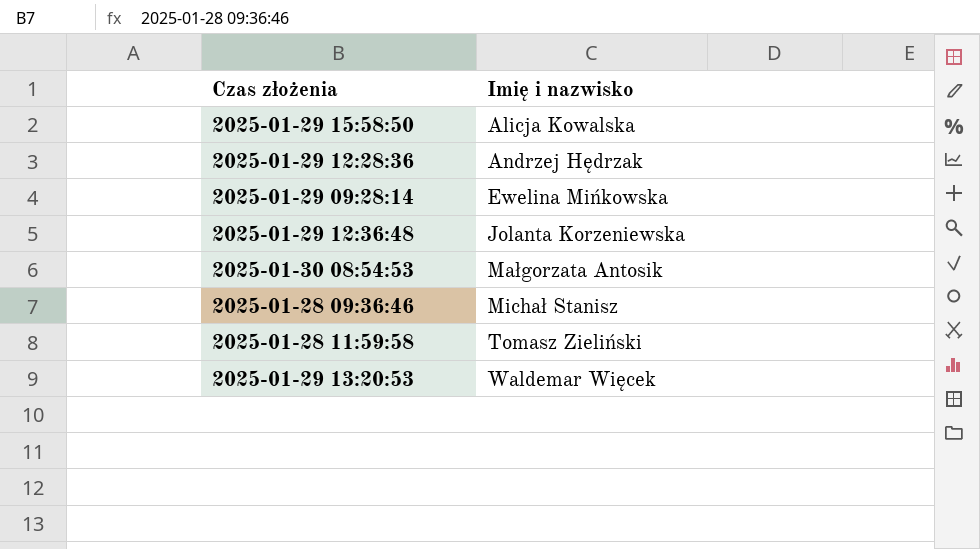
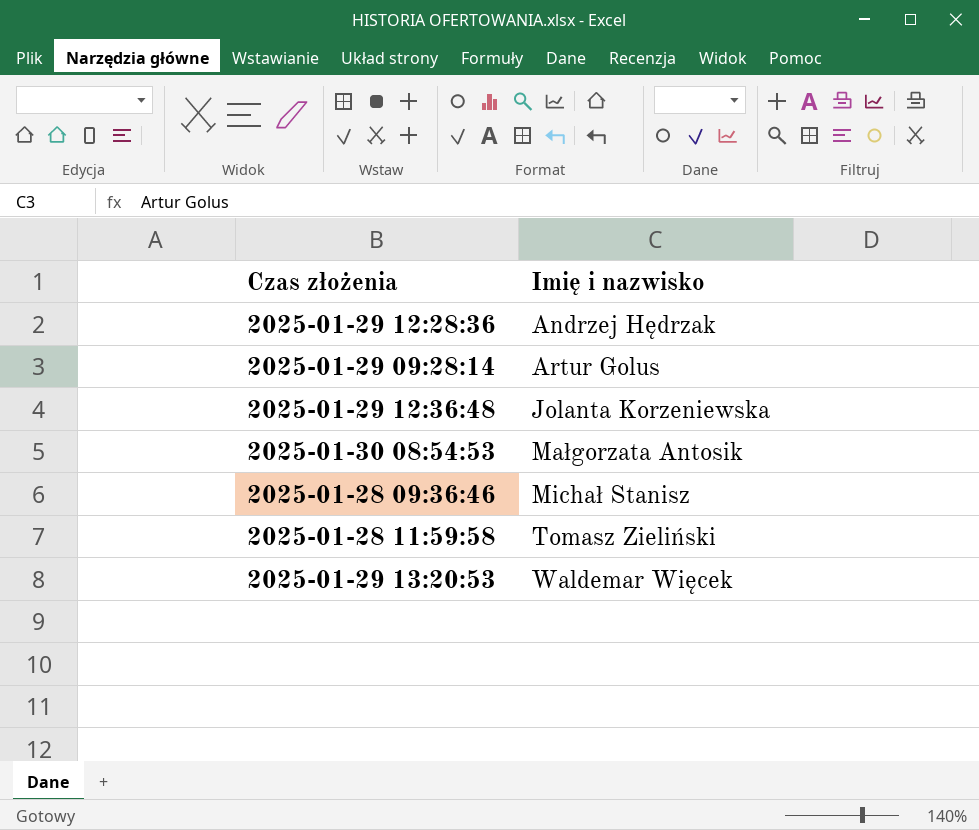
row 2025-01-29 15:58:50: Alicja Kowalska -> none
2025-01-29 09:28:14 | Imię i nazwisko: Ewelina Mińkowska -> Artur Golus

